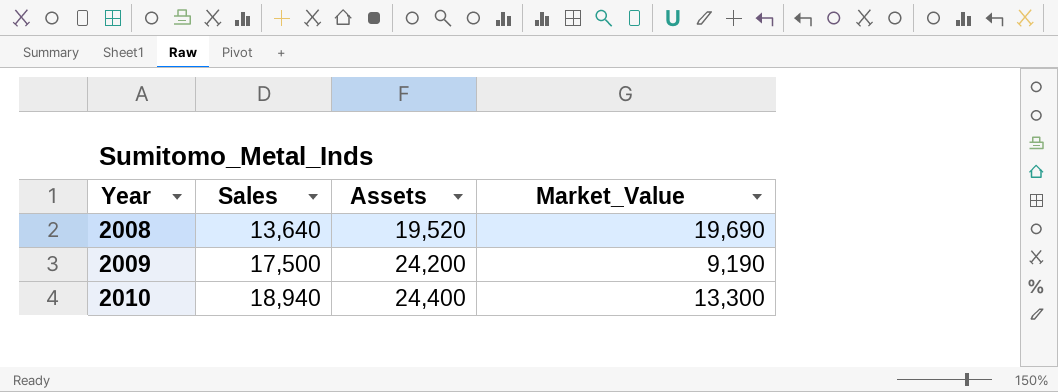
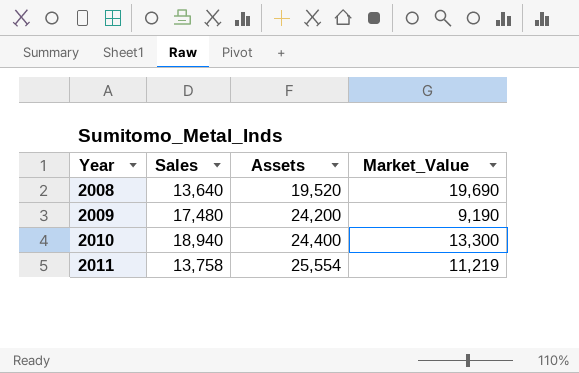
2009 | Sales: 17,500 -> 17,480
row 2011: none -> 13,758 | 25,554 | 11,219

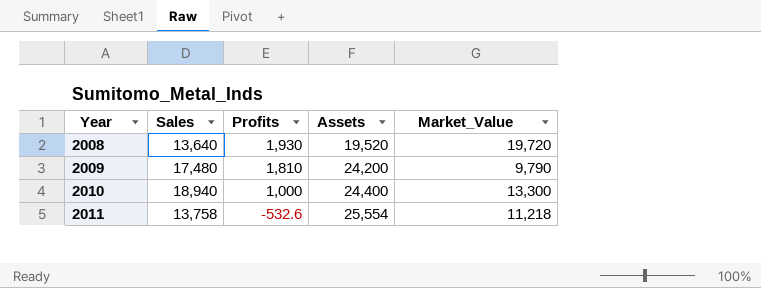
column Profits | position: none -> 3
2008 | Market_Value: 19,690 -> 19,720
2009 | Market_Value: 9,190 -> 9,790
2011 | Market_Value: 11,219 -> 11,218

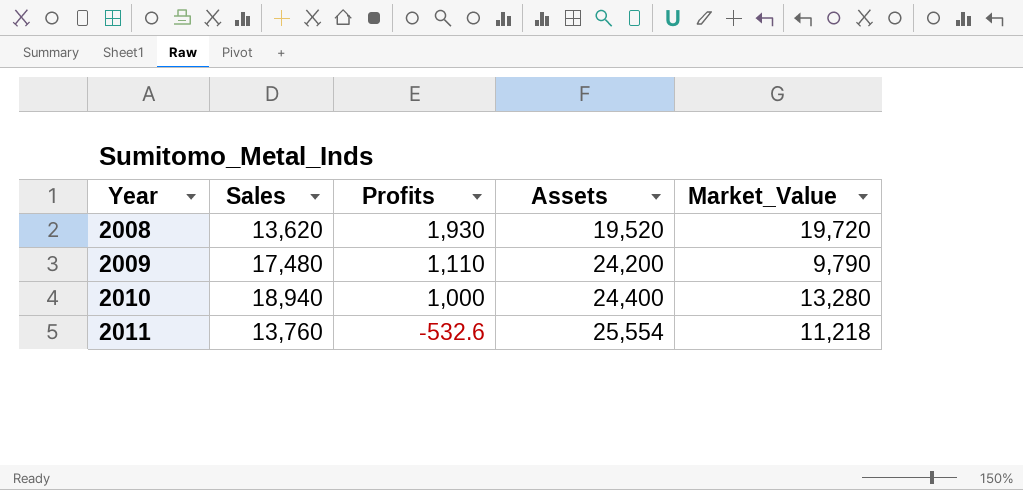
2008 | Sales: 13,640 -> 13,620
2009 | Profits: 1,810 -> 1,110
2010 | Market_Value: 13,300 -> 13,280
2011 | Sales: 13,758 -> 13,760

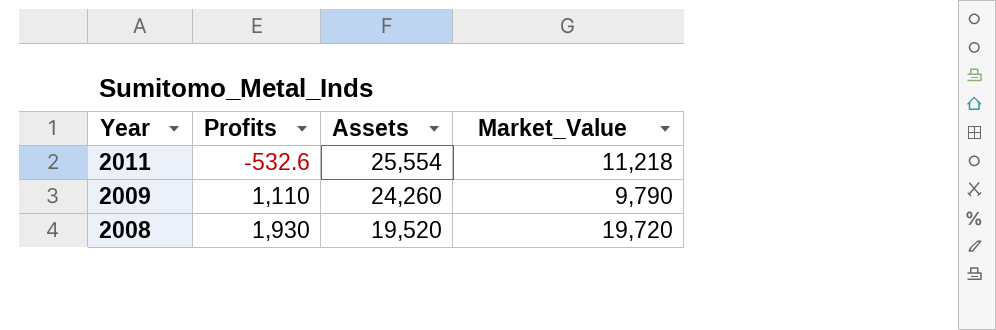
row order: Year ascending -> Year descending
column Sales | position: 2 -> none
row 2010: 18,940 | 1,000 | 24,400 | 13,280 -> none
2009 | Assets: 24,200 -> 24,260

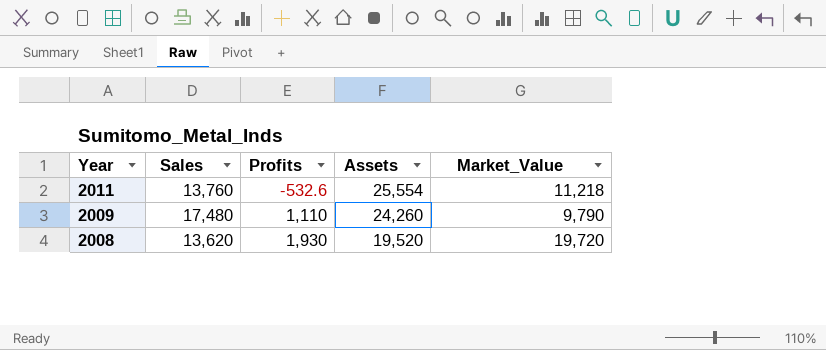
column Sales | position: none -> 2

